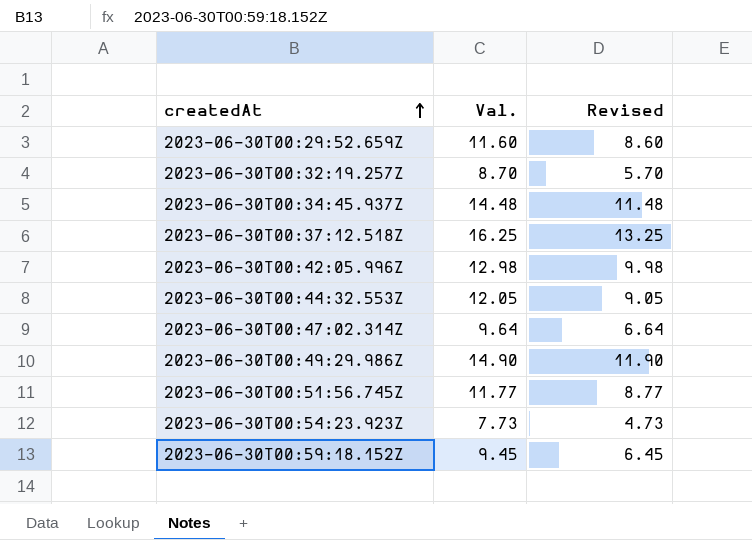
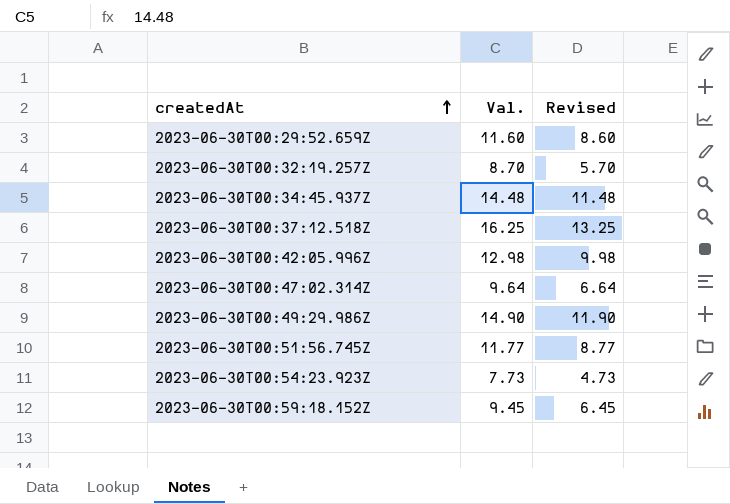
row 2023-06-30T00:44:32.553Z: 12.05 | 9.05 -> none

